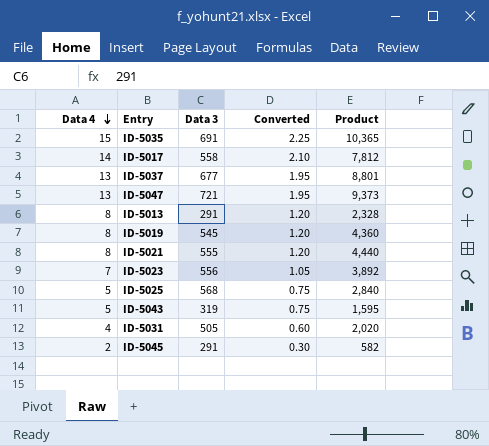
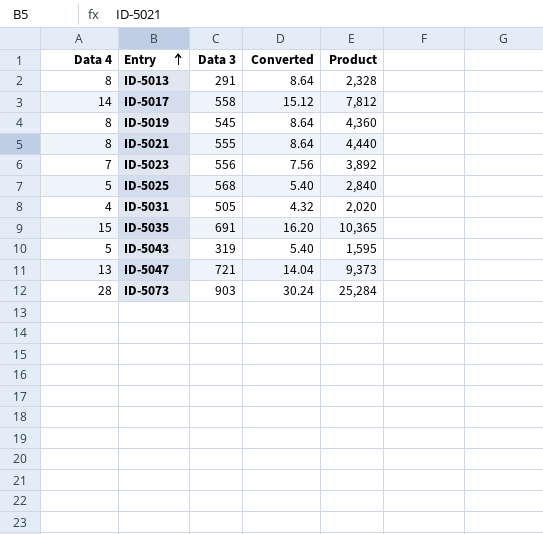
row order: Data 4 descending -> Entry ascending
column Converted | formula: [Data 4] * 0.15 -> [Data 4] * 1.08
row ID-5037: 13 | 677 | 1.95 | 8,801 -> none
row ID-5045: 2 | 291 | 0.30 | 582 -> none
row ID-5073: none -> 28 | 903 | 30.24 | 25,284

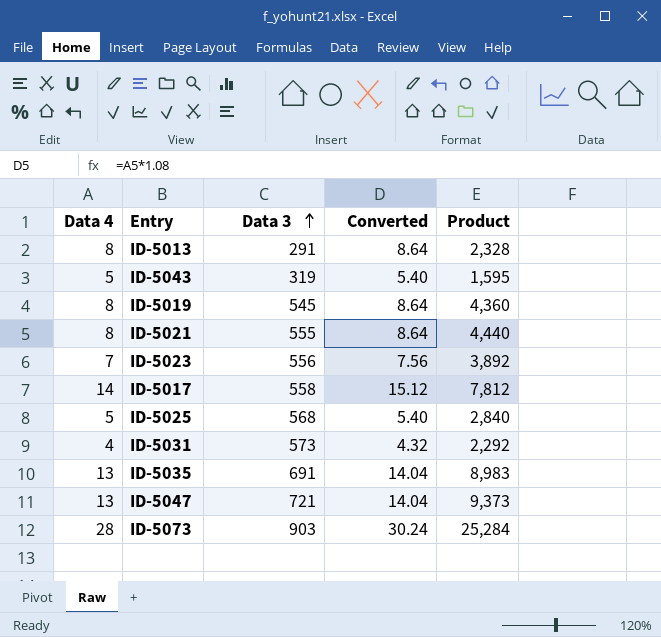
row order: Entry ascending -> Data 3 ascending
ID-5031 | Data 3: 505 -> 573
ID-5031 | Product: 2,020 -> 2,292
ID-5035 | Data 4: 15 -> 13
ID-5035 | Converted: 16.20 -> 14.04
ID-5035 | Product: 10,365 -> 8,983

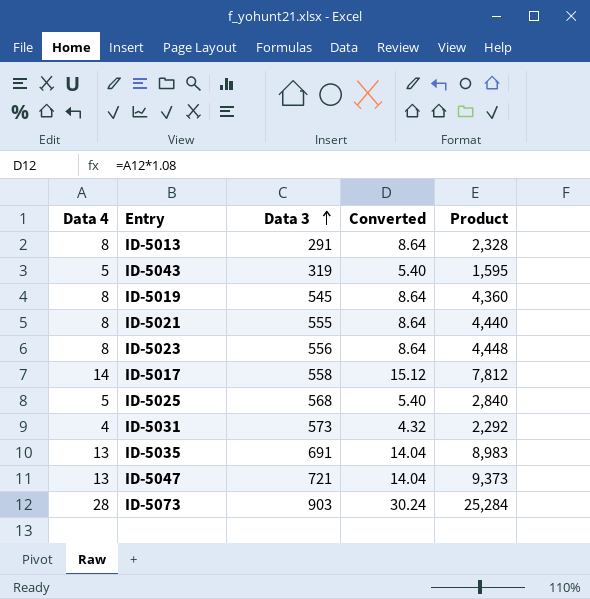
ID-5023 | Data 4: 7 -> 8
ID-5023 | Converted: 7.56 -> 8.64
ID-5023 | Product: 3,892 -> 4,448

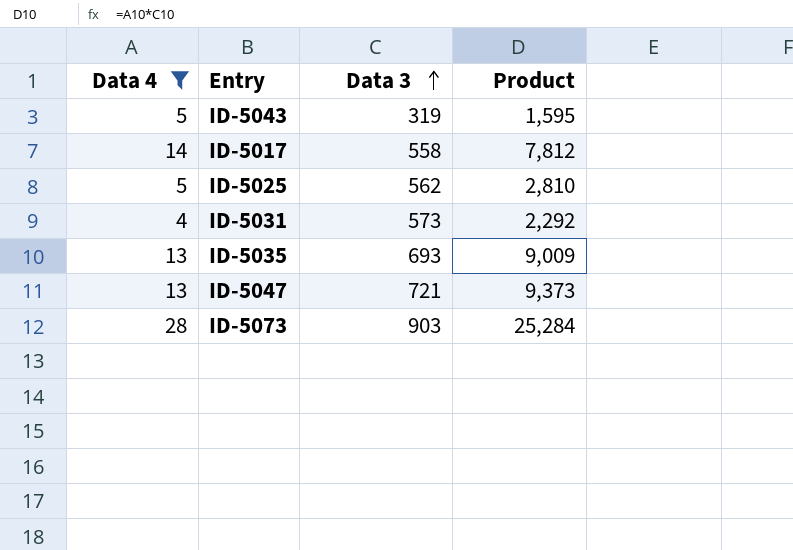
filter: none -> Data 4 != 8
column Converted | formula: [Data 4] * 1.08 -> none
ID-5025 | Data 3: 568 -> 562
ID-5025 | Product: 2,840 -> 2,810
ID-5035 | Data 3: 691 -> 693
ID-5035 | Product: 8,983 -> 9,009

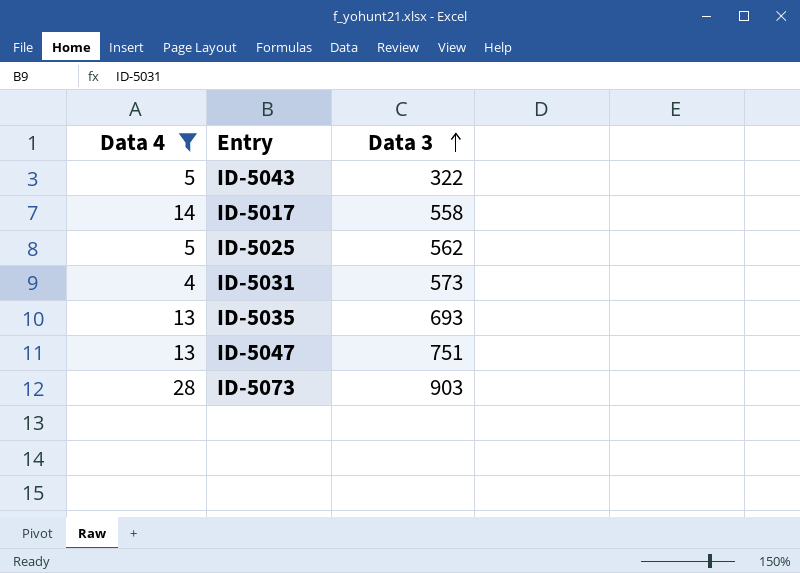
column Product | formula: [Data 4] * [Data 3] -> none
ID-5043 | Data 3: 319 -> 322
ID-5047 | Data 3: 721 -> 751

